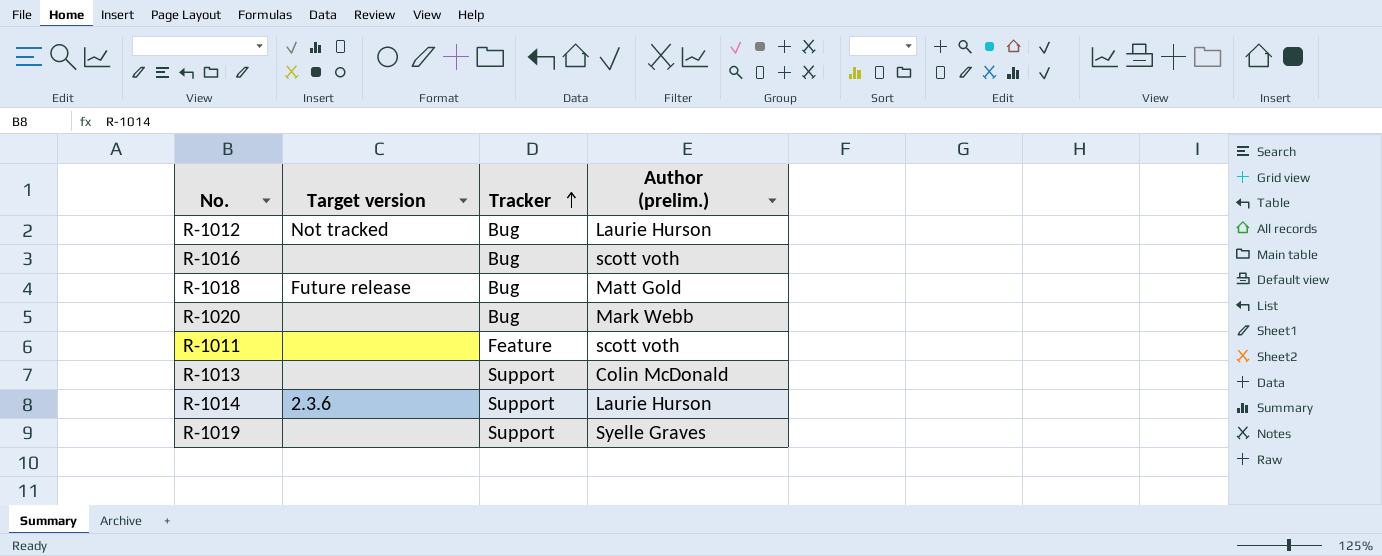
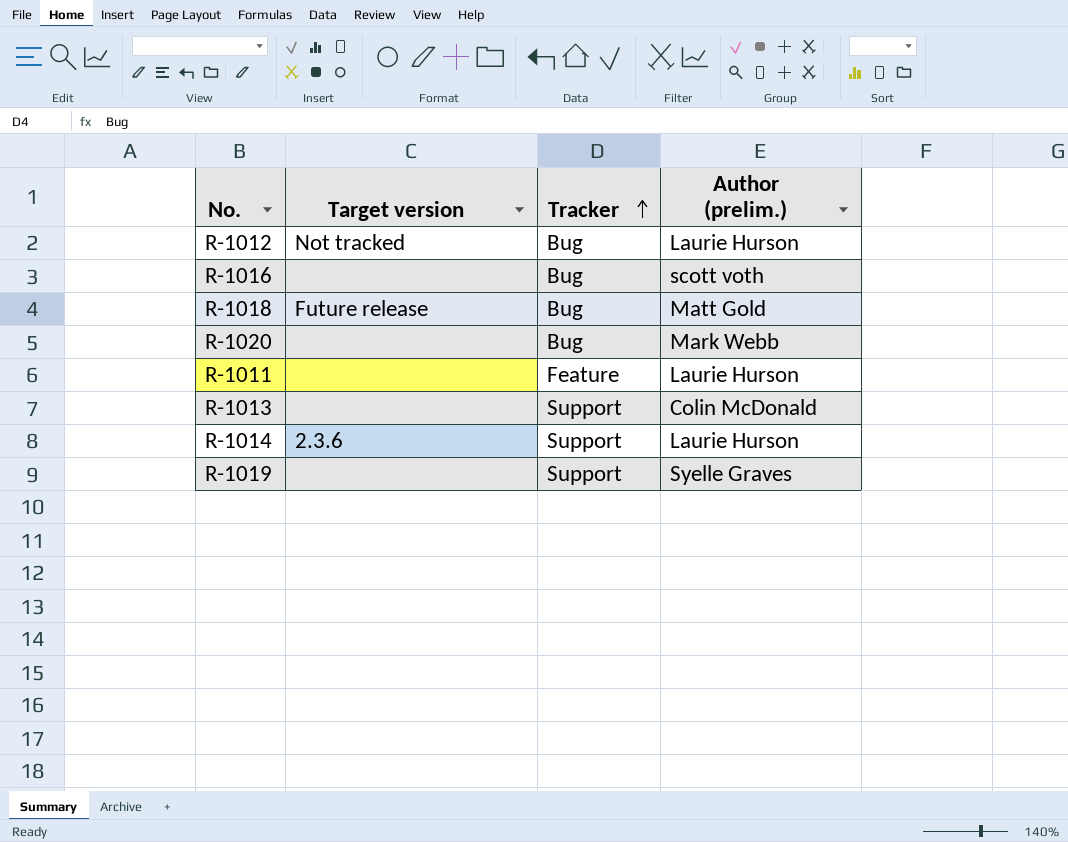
R-1011 | Author (prelim.): scott voth -> Laurie Hurson

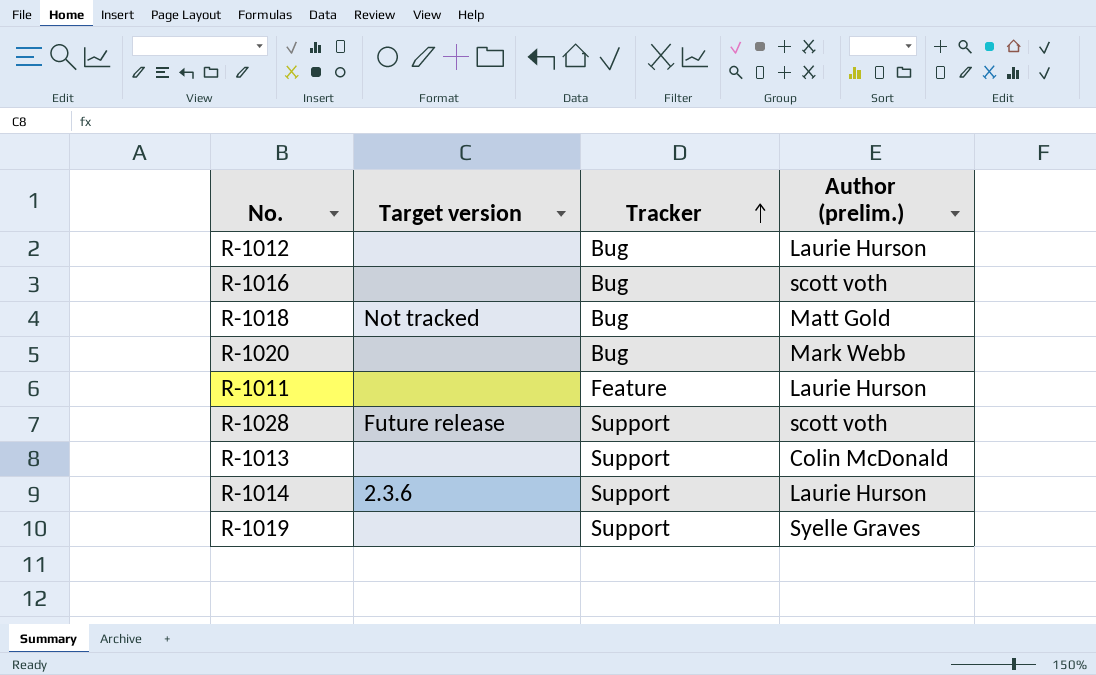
R-1012 | Target version: Not tracked -> none
R-1018 | Target version: Future release -> Not tracked
row R-1028: none -> Future release | Support | scott voth

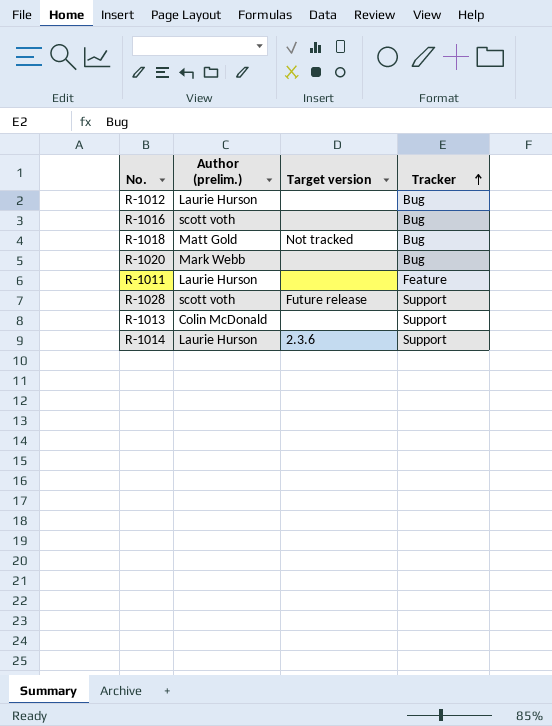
column Author (prelim.) | position: 4 -> 2
row R-1019: none | Support | Syelle Graves -> none

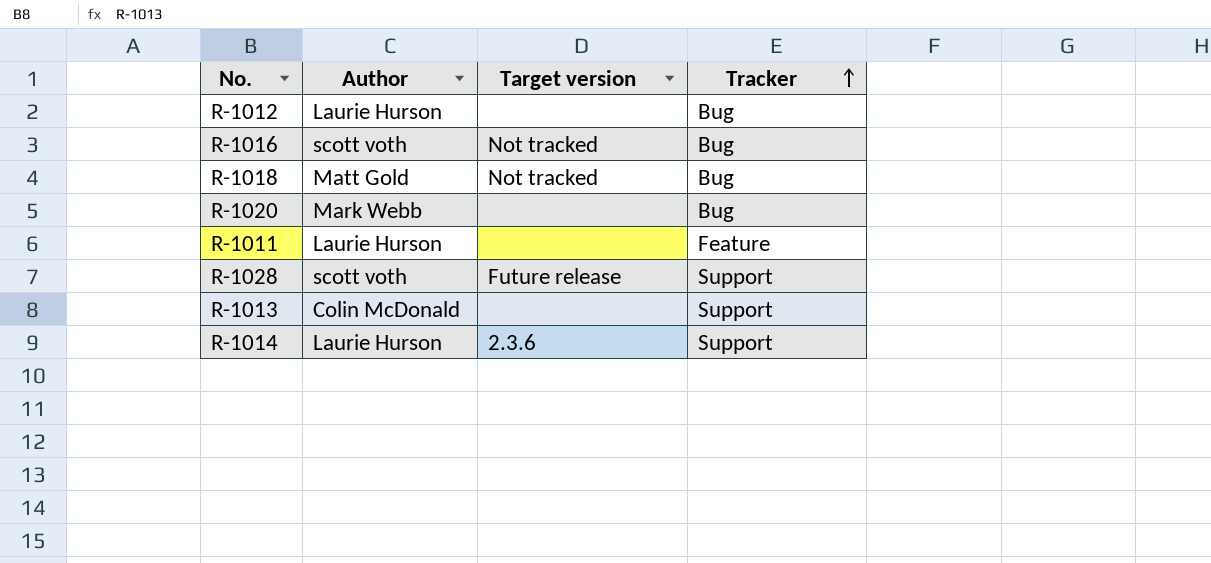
column name: Author (prelim.) -> Author
R-1016 | Target version: none -> Not tracked

